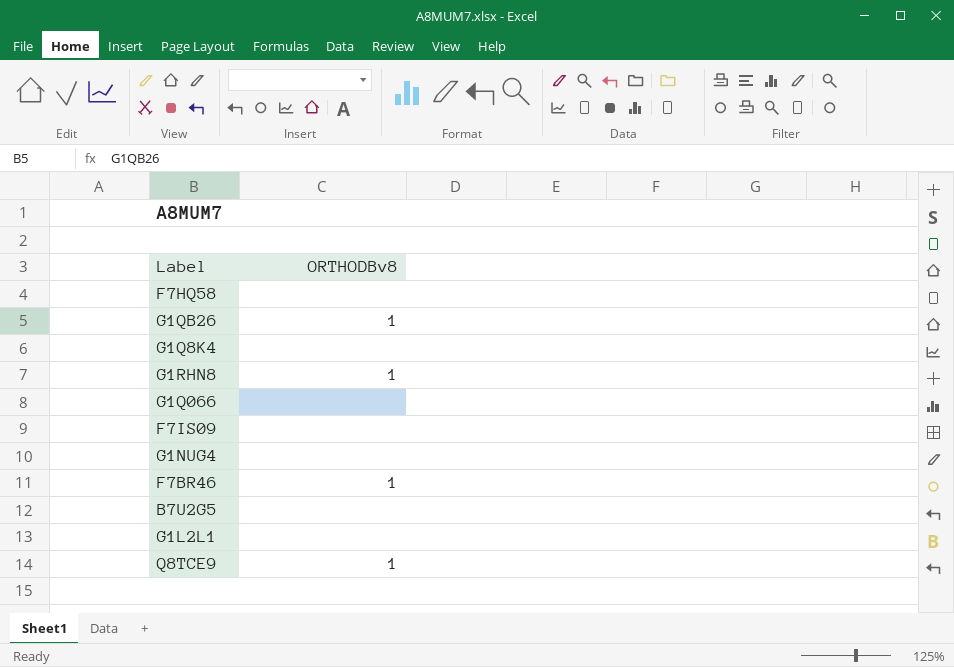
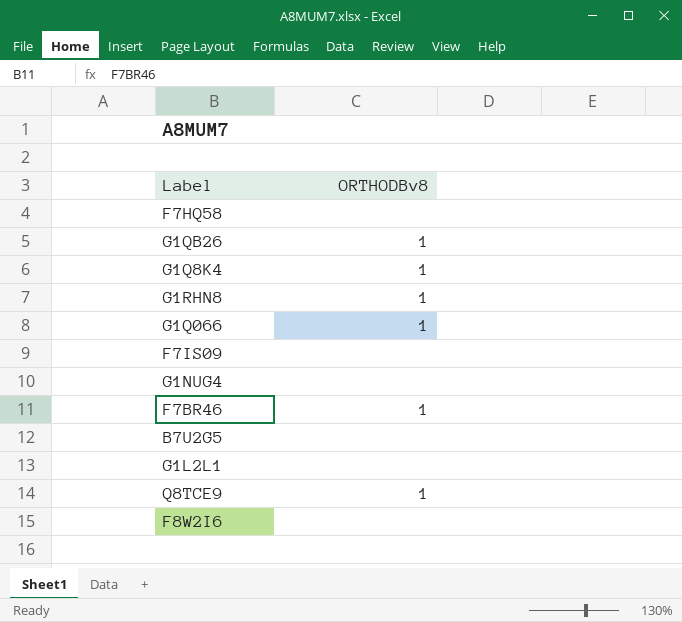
G1Q8K4 | ORTHODBv8: none -> 1
G1Q066 | ORTHODBv8: none -> 1
row F8W2I6: none -> none

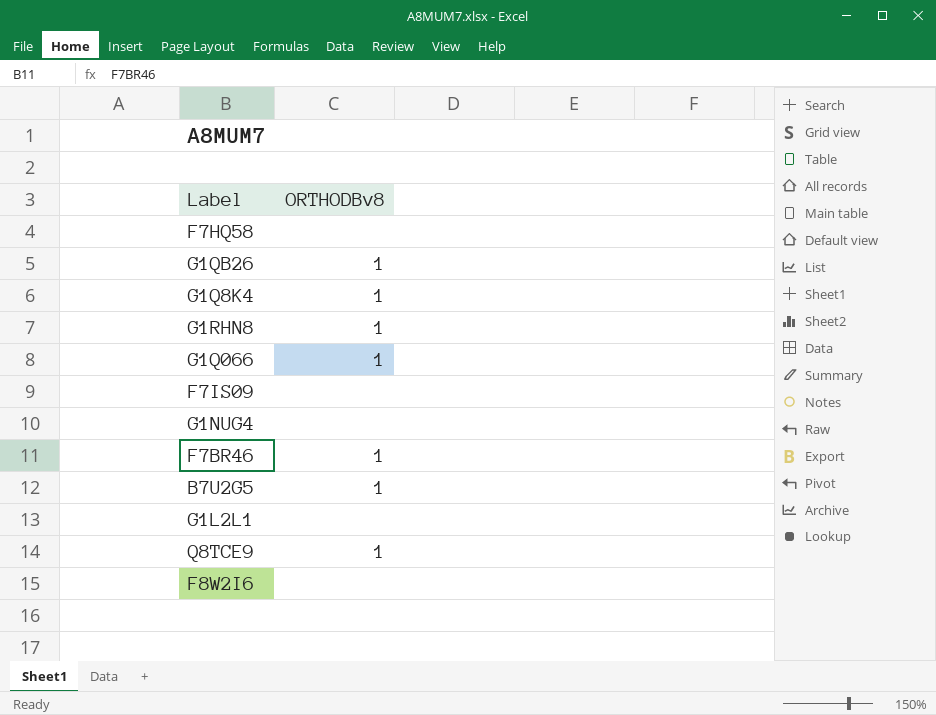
B7U2G5 | ORTHODBv8: none -> 1

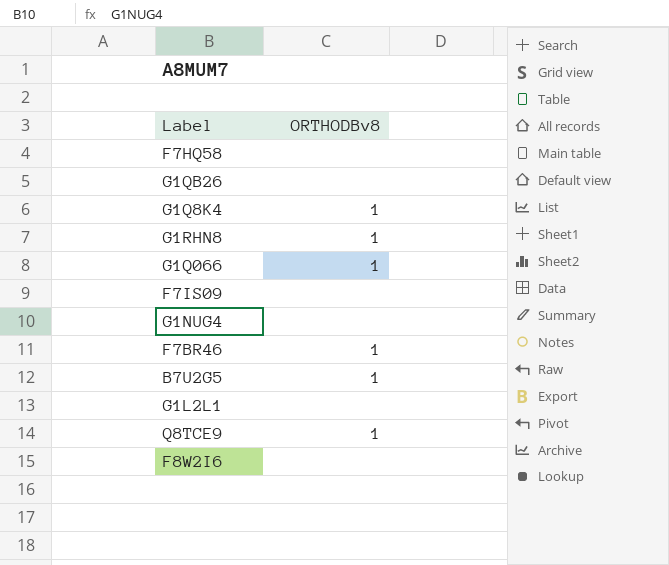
G1QB26 | ORTHODBv8: 1 -> none

